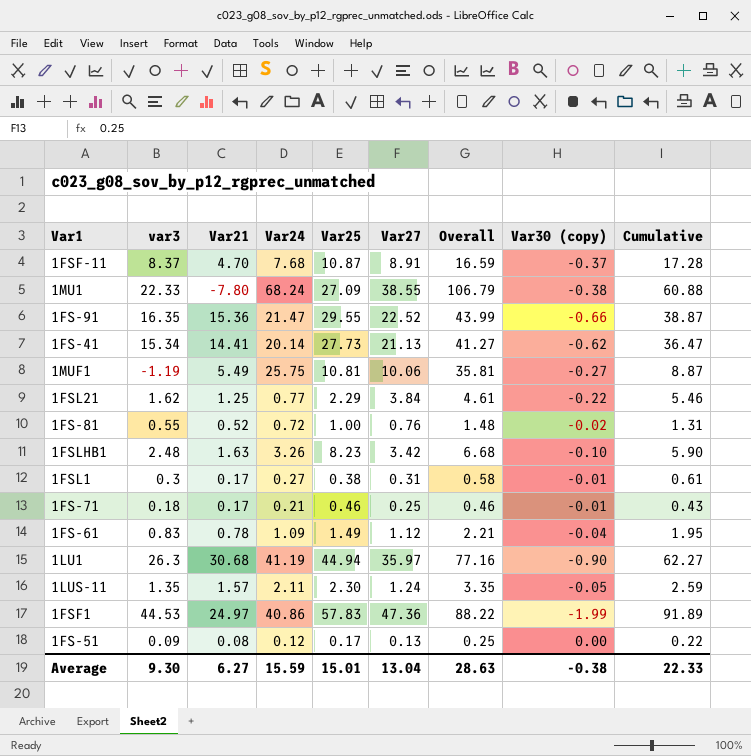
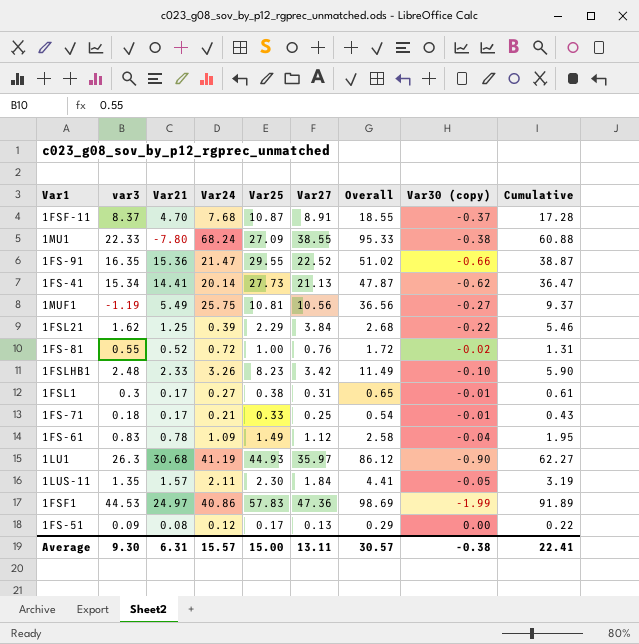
column Overall | formula: [Var24] + [Var27] -> [Var24] + [Var25]
1MUF1 | Var27: 10.06 -> 10.56
1MUF1 | Cumulative: 8.87 -> 9.37
1FSL21 | Var24: 0.77 -> 0.39
1FSLHB1 | Var21: 1.63 -> 2.33
1FS-71 | Var25: 0.46 -> 0.33
1LU1 | Var25: 44.94 -> 44.93
1LUS-11 | Var27: 1.24 -> 1.84
1LUS-11 | Cumulative: 2.59 -> 3.19
Average | Var21: 6.27 -> 6.31
Average | Var24: 15.59 -> 15.57
Average | Var25: 15.01 -> 15.00
Average | Var27: 13.04 -> 13.11
Average | Overall: 28.63 -> 30.57
Average | Cumulative: 22.33 -> 22.41

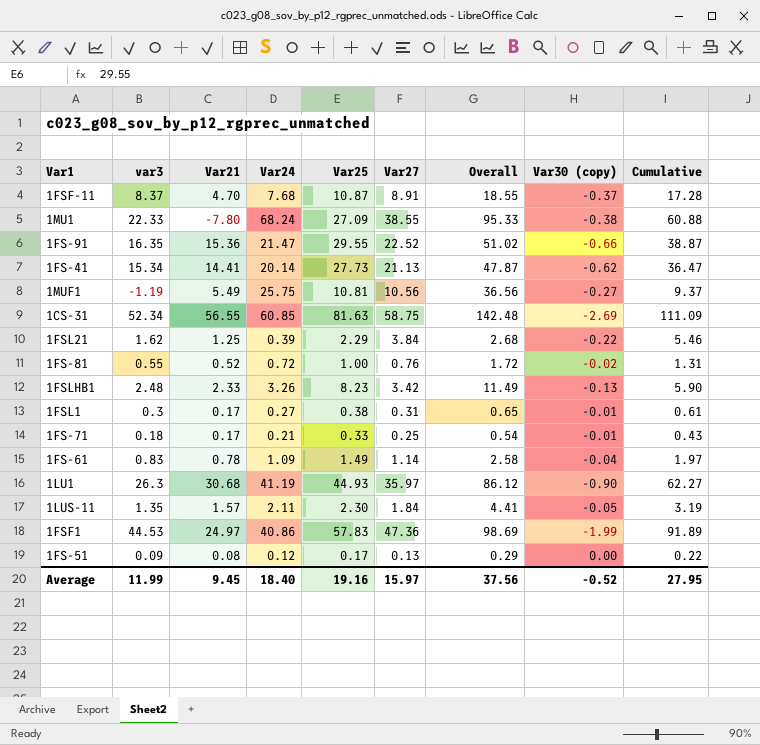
row 1CS-31: none -> 52.34 | 56.55 | 60.85 | 81.63 | 58.75 | 142.48 | -2.69 | 111.09
1FSLHB1 | Var30 (copy): -0.10 -> -0.13
1FS-61 | Var27: 1.12 -> 1.14
1FS-61 | Cumulative: 1.95 -> 1.97
Average | var3: 9.30 -> 11.99
Average | Var21: 6.31 -> 9.45
Average | Var24: 15.57 -> 18.40
Average | Var25: 15.00 -> 19.16
Average | Var27: 13.11 -> 15.97
Average | Overall: 30.57 -> 37.56
Average | Var30 (copy): -0.38 -> -0.52
Average | Cumulative: 22.41 -> 27.95

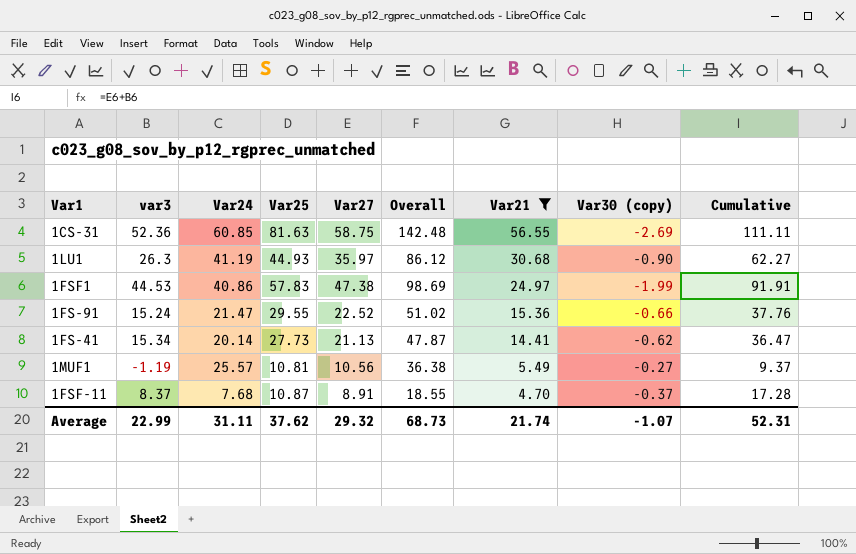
filter: none -> Var21 >= 4.70
row order: none -> Var21 descending
column Var21 | position: 3 -> 7
1CS-31 | var3: 52.34 -> 52.36
1CS-31 | Cumulative: 111.09 -> 111.11
1FSF1 | Var27: 47.36 -> 47.38
1FSF1 | Cumulative: 91.89 -> 91.91
1FS-91 | var3: 16.35 -> 15.24
1FS-91 | Cumulative: 38.87 -> 37.76
1MUF1 | Var24: 25.75 -> 25.57
1MUF1 | Overall: 36.56 -> 36.38
Average | var3: 11.99 -> 22.99
Average | Var24: 18.40 -> 31.11
Average | Var25: 19.16 -> 37.62
Average | Var27: 15.97 -> 29.32
Average | Overall: 37.56 -> 68.73
Average | Var21: 9.45 -> 21.74
Average | Var30 (copy): -0.52 -> -1.07
Average | Cumulative: 27.95 -> 52.31

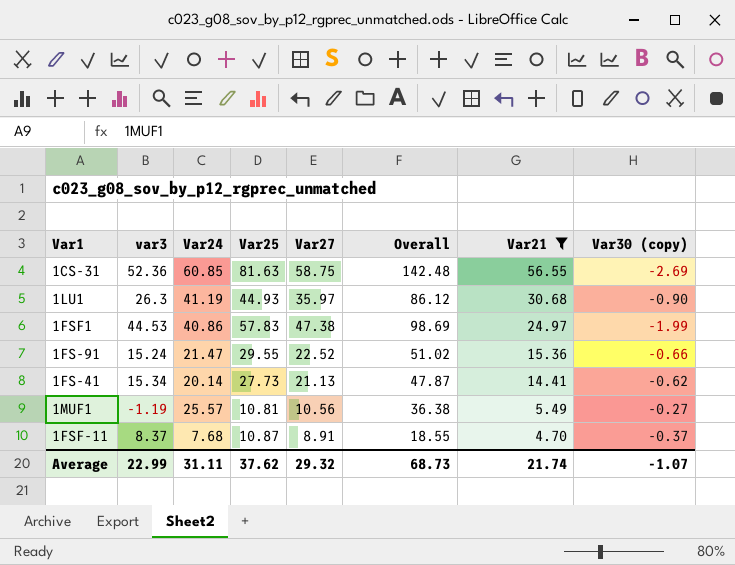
column Cumulative | formula: [var3] + [Var27] -> none

